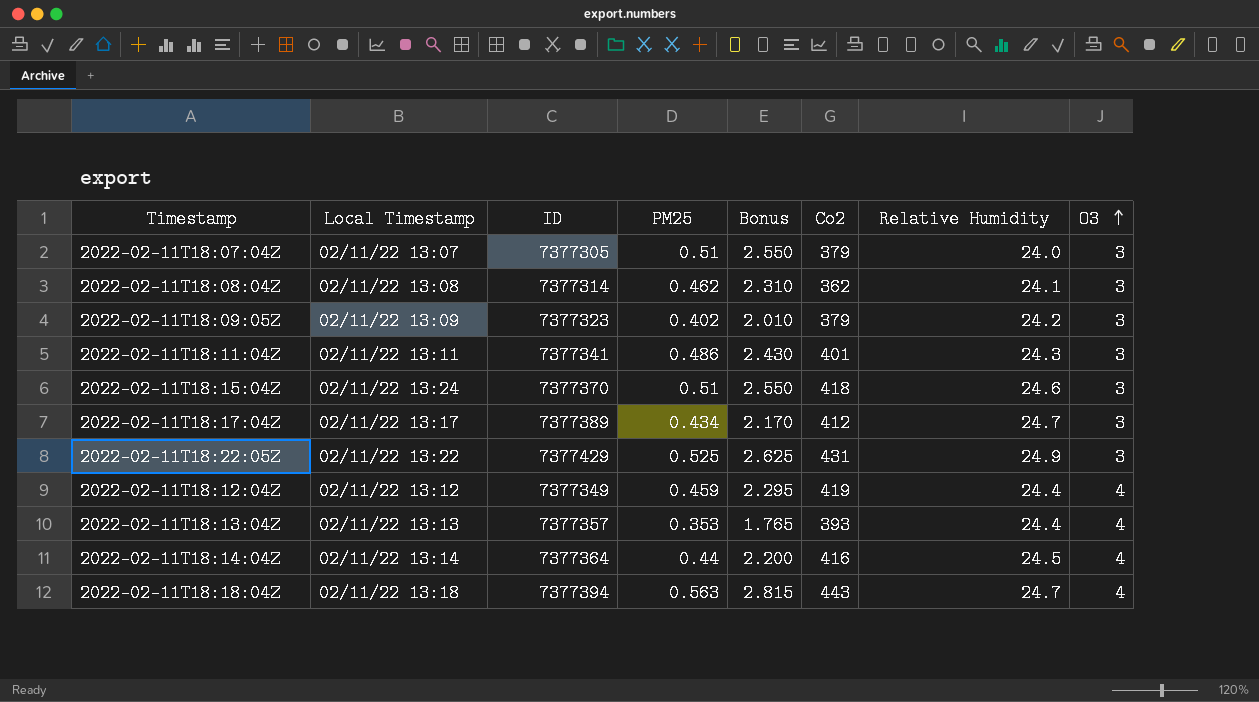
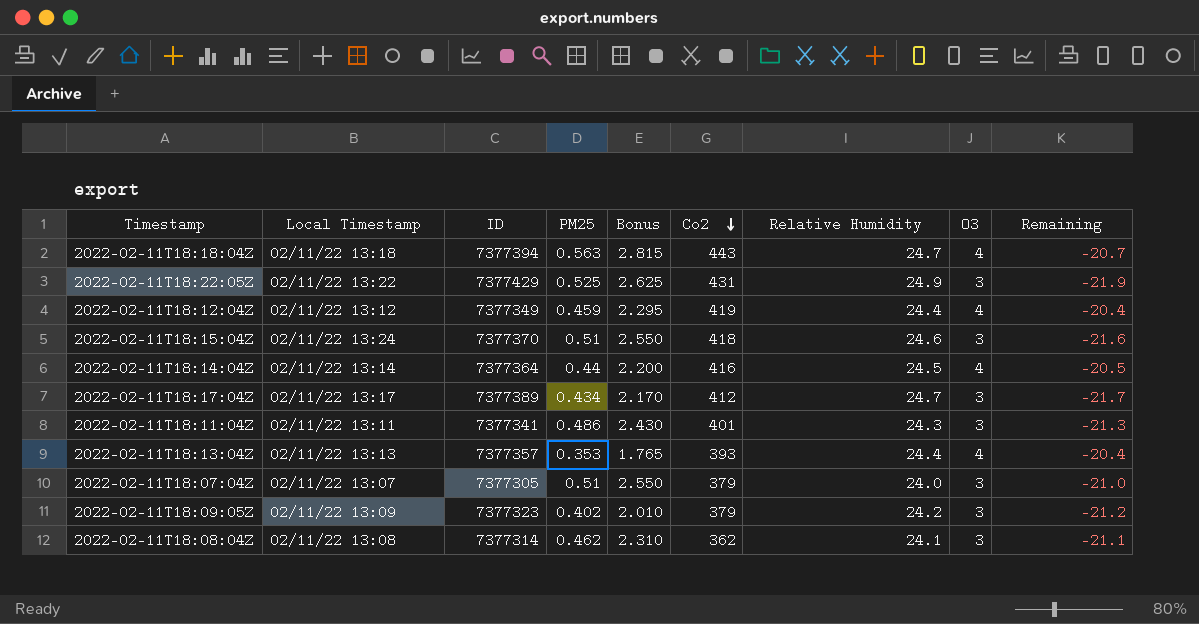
row order: O3 ascending -> Co2 descending
column Remaining | formula: none -> [O3] - [Relative Humidity]

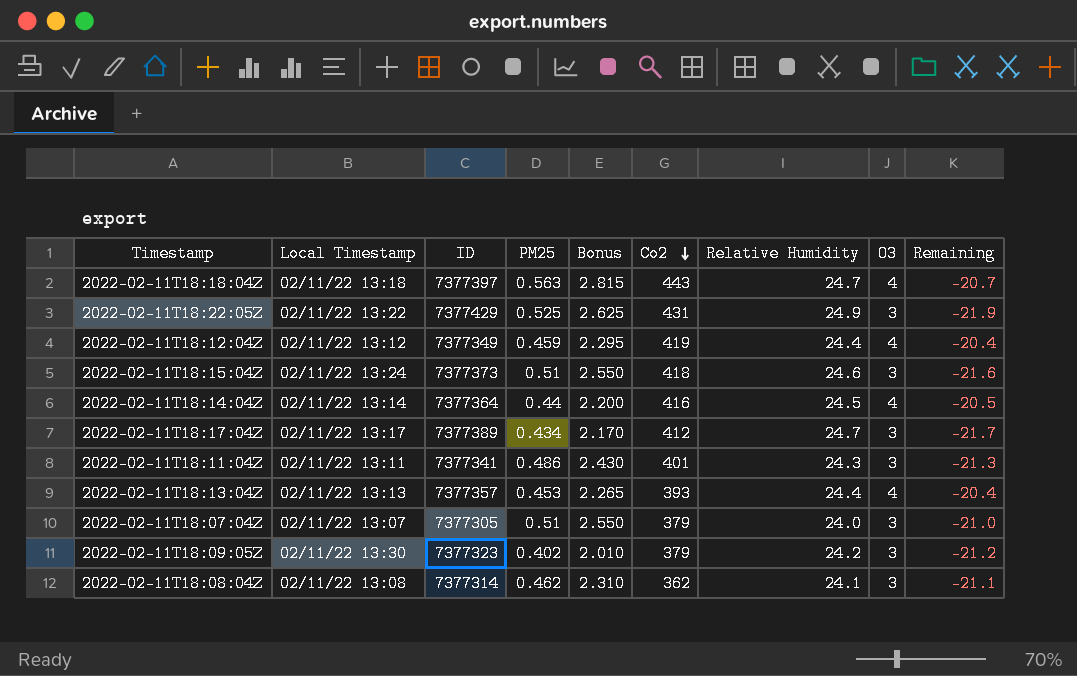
2022-02-11T18:18:04Z | ID: 7377394 -> 7377397
2022-02-11T18:15:04Z | ID: 7377370 -> 7377373
2022-02-11T18:13:04Z | PM25: 0.353 -> 0.453
2022-02-11T18:13:04Z | Bonus: 1.765 -> 2.265
2022-02-11T18:09:05Z | Local Timestamp: 02/11/22 13:09 -> 02/11/22 13:30

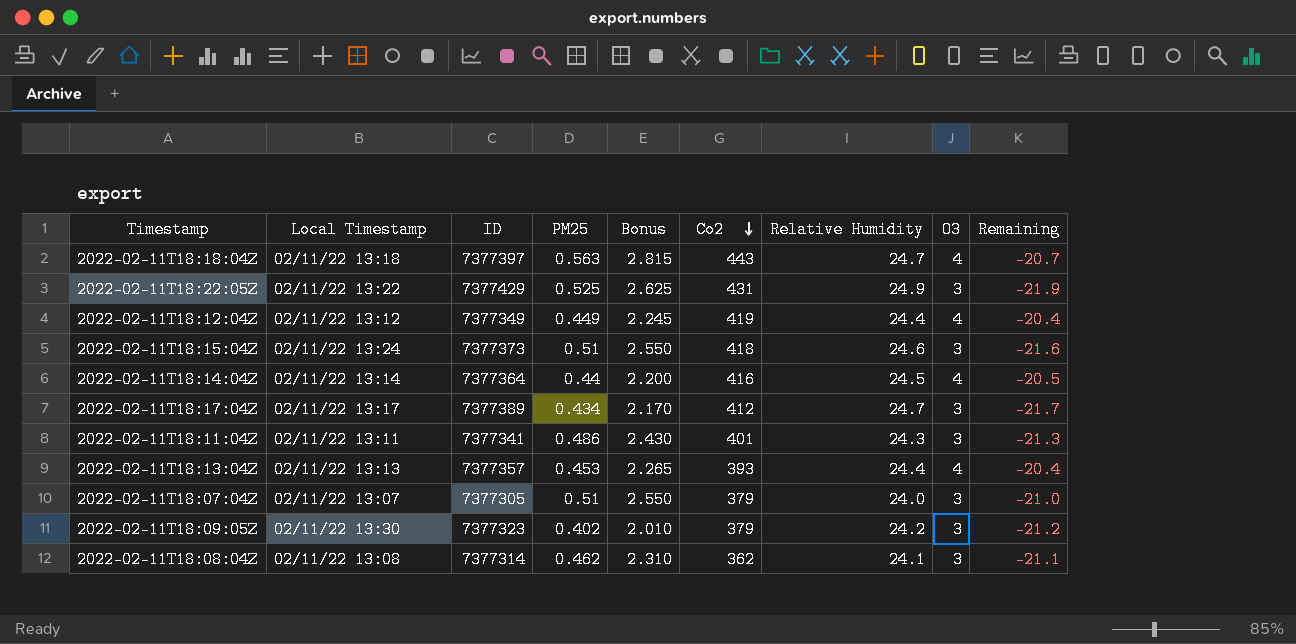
2022-02-11T18:12:04Z | PM25: 0.459 -> 0.449
2022-02-11T18:12:04Z | Bonus: 2.295 -> 2.245

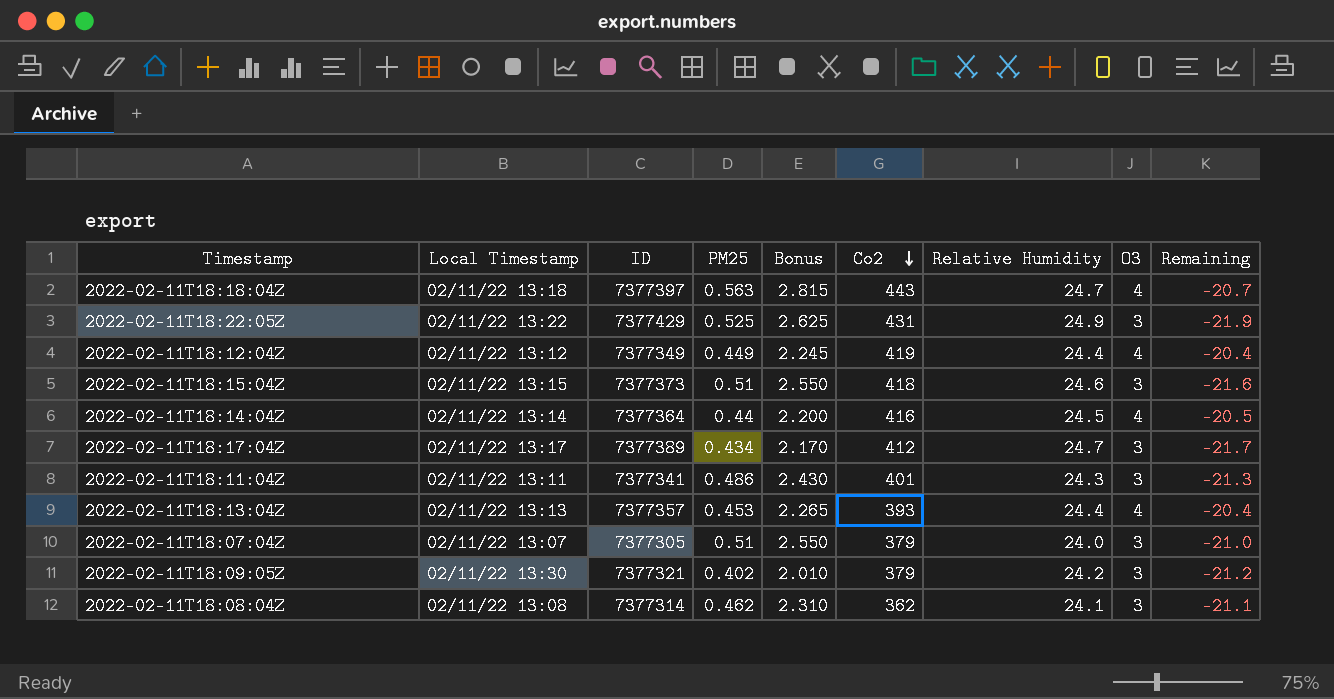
2022-02-11T18:15:04Z | Local Timestamp: 02/11/22 13:24 -> 02/11/22 13:15
2022-02-11T18:09:05Z | ID: 7377323 -> 7377321

